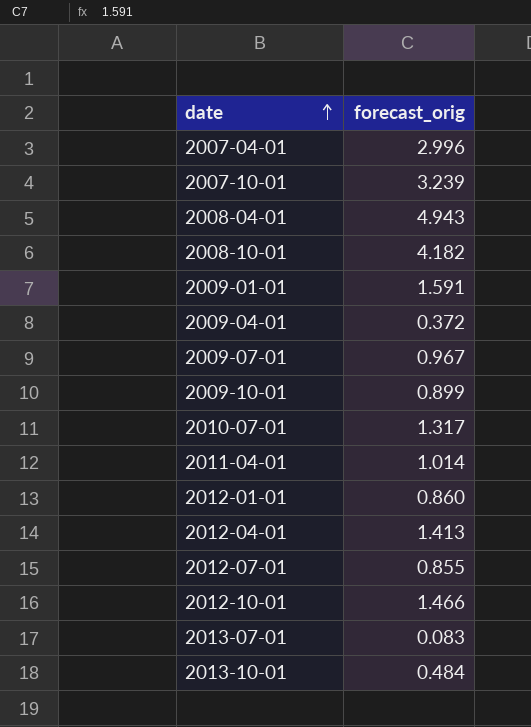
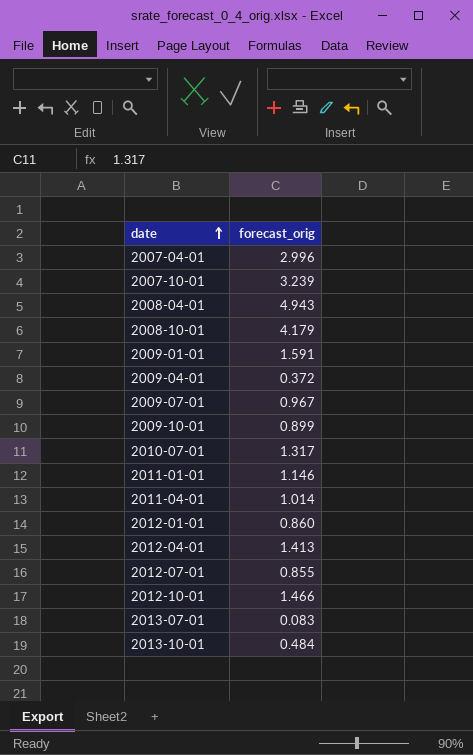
2008-10-01 | forecast_orig: 4.182 -> 4.179
row 2011-01-01: none -> 1.146

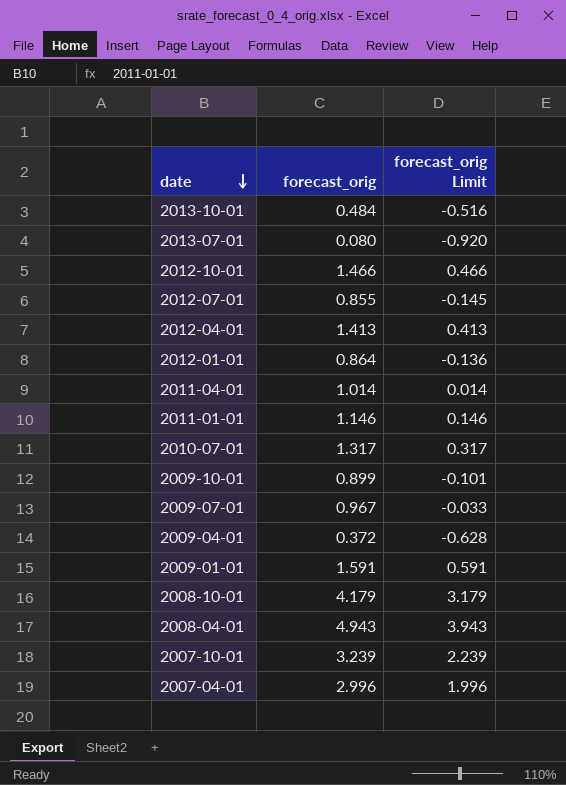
row order: date ascending -> date descending
column forecast_orig Limit | formula: none -> [forecast_orig] - 1
2013-07-01 | forecast_orig: 0.083 -> 0.080
2012-01-01 | forecast_orig: 0.860 -> 0.864

